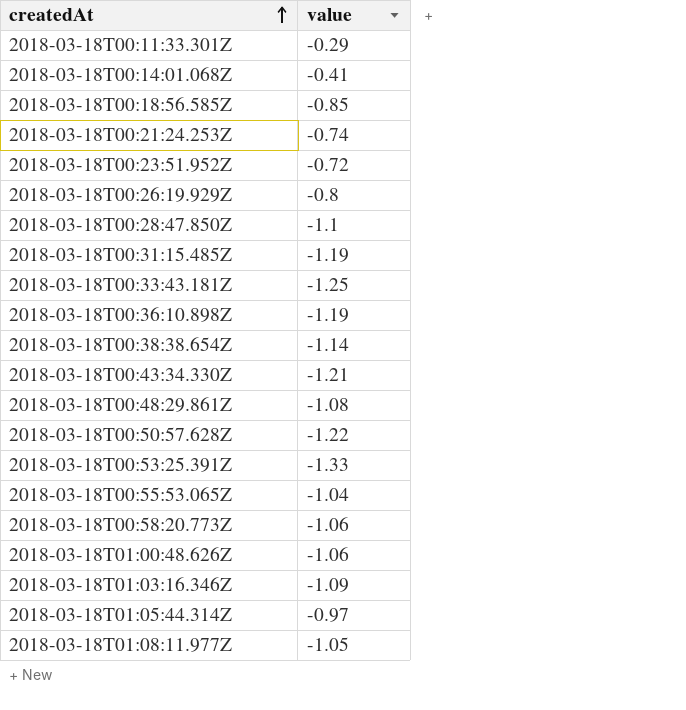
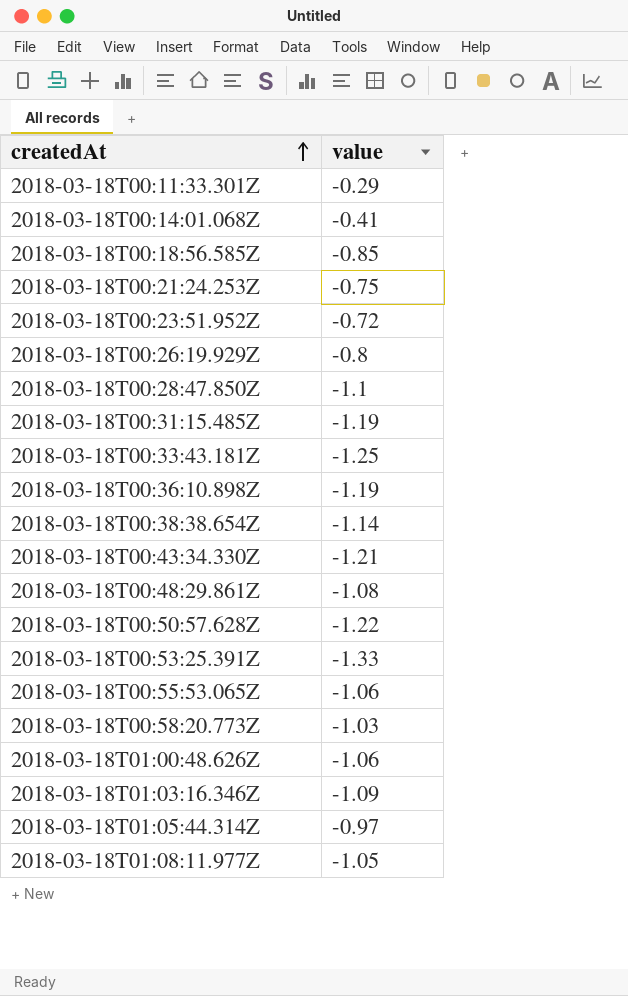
2018-03-18T00:21:24.253Z | value: -0.74 -> -0.75
2018-03-18T00:55:53.065Z | value: -1.04 -> -1.06
2018-03-18T00:58:20.773Z | value: -1.06 -> -1.03

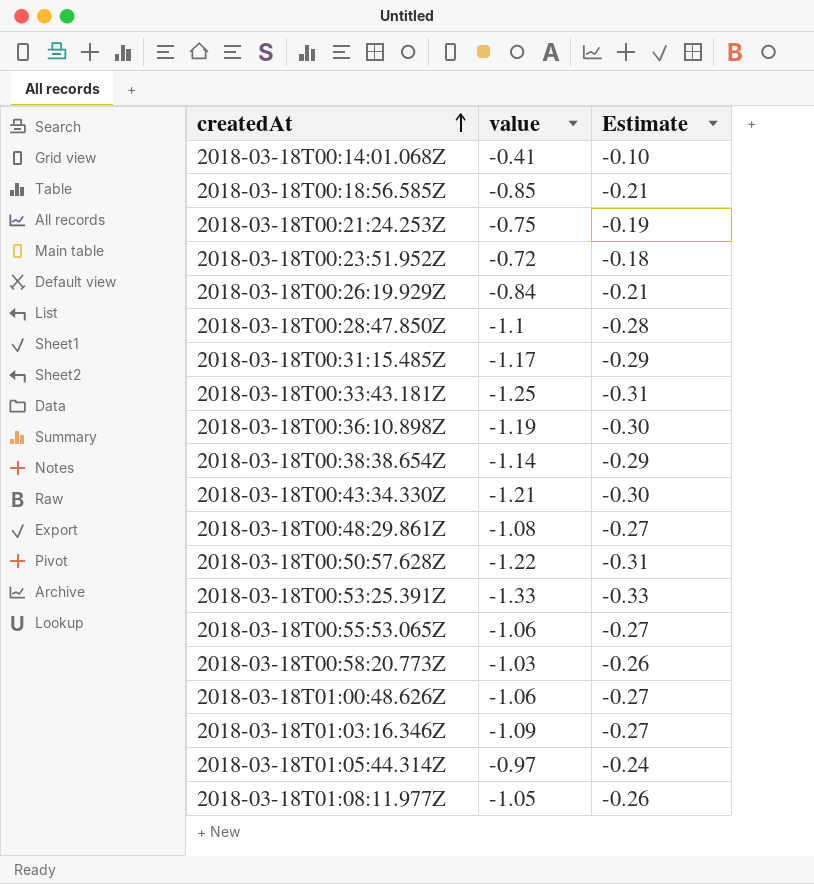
column Estimate | formula: none -> [value] * 0.25
row 2018-03-18T00:11:33.301Z: -0.29 -> none
2018-03-18T00:26:19.929Z | value: -0.8 -> -0.84
2018-03-18T00:31:15.485Z | value: -1.19 -> -1.17

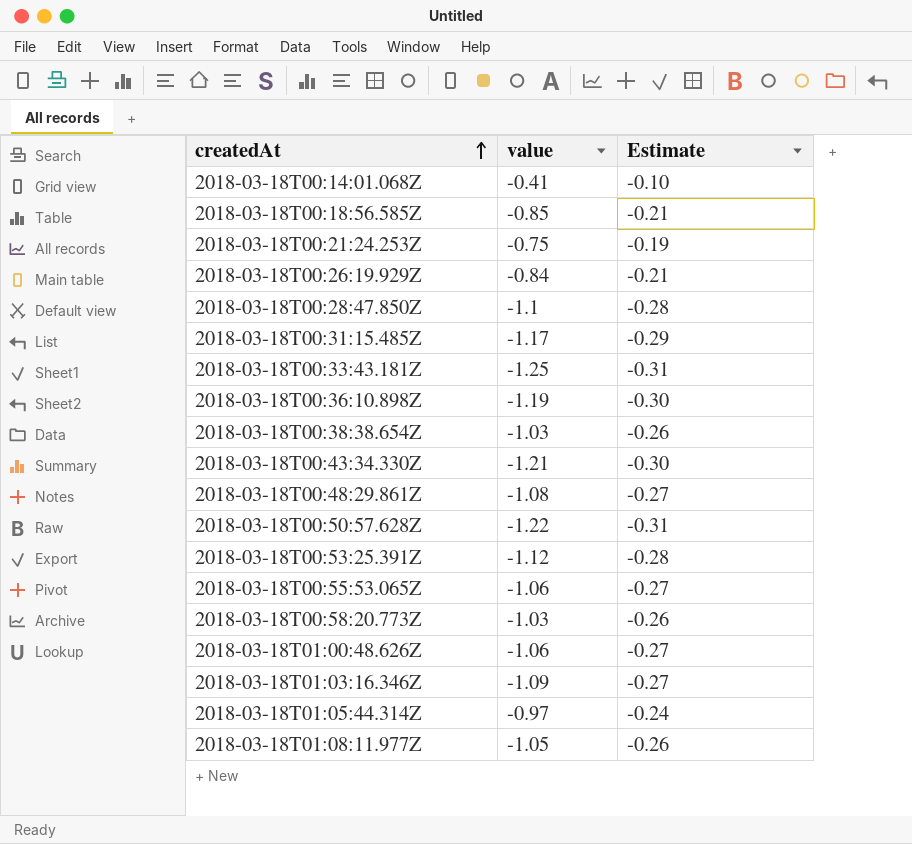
row 2018-03-18T00:23:51.952Z: -0.72 | -0.18 -> none
2018-03-18T00:38:38.654Z | value: -1.14 -> -1.03
2018-03-18T00:38:38.654Z | Estimate: -0.29 -> -0.26
2018-03-18T00:53:25.391Z | value: -1.33 -> -1.12
2018-03-18T00:53:25.391Z | Estimate: -0.33 -> -0.28

